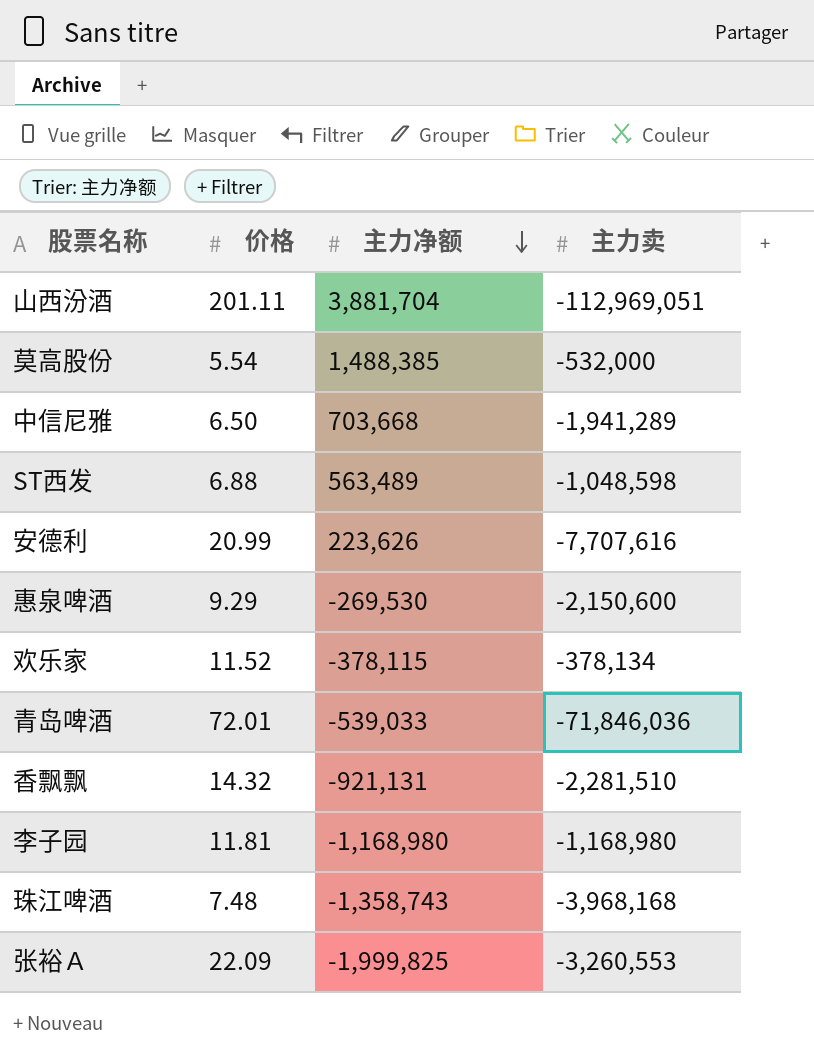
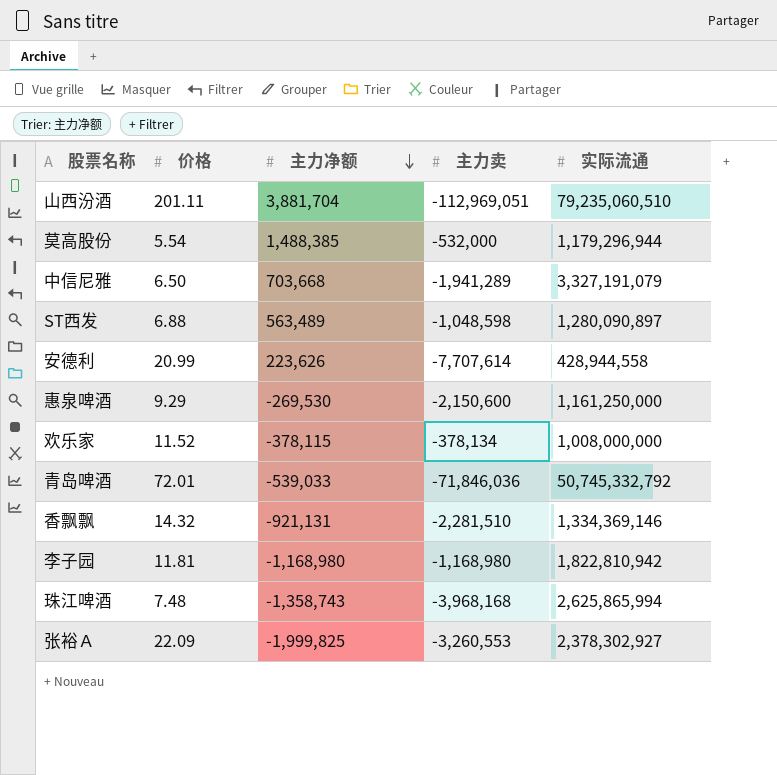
column 实际流通 | position: none -> 5
安德利 | 主力卖: -7,707,616 -> -7,707,614

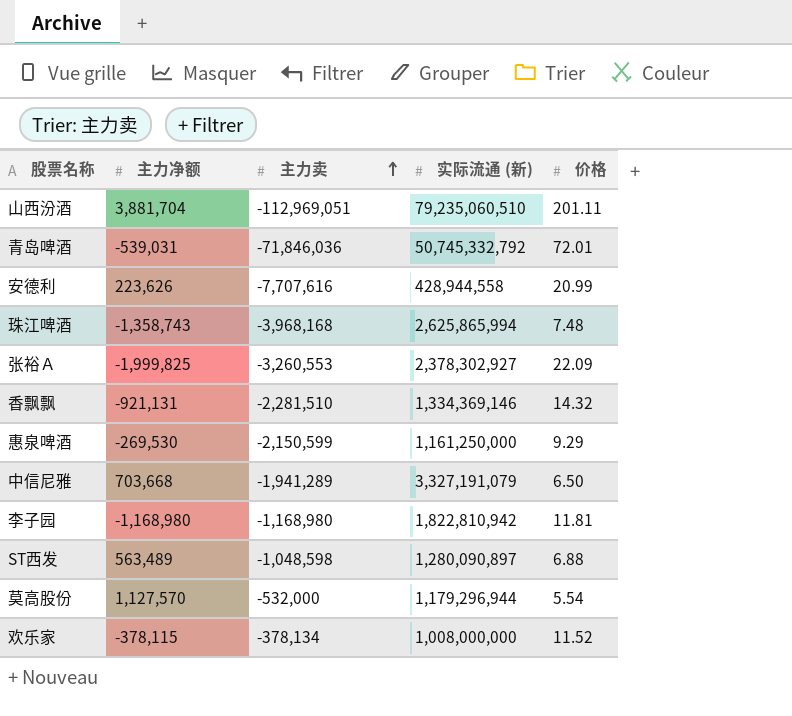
row order: 主力净额 descending -> 主力卖 ascending
column name: 实际流通 -> 实际流通 (新)
column 价格 | position: 2 -> 5
青岛啤酒 | 主力净额: -539,033 -> -539,031
安德利 | 主力卖: -7,707,614 -> -7,707,616
惠泉啤酒 | 主力卖: -2,150,600 -> -2,150,599
莫高股份 | 主力净额: 1,488,385 -> 1,127,570

